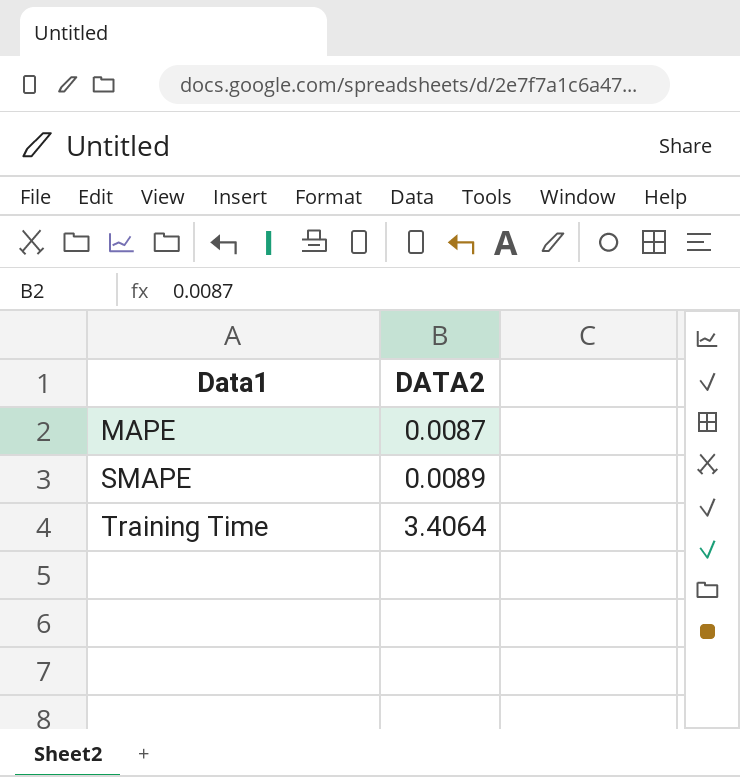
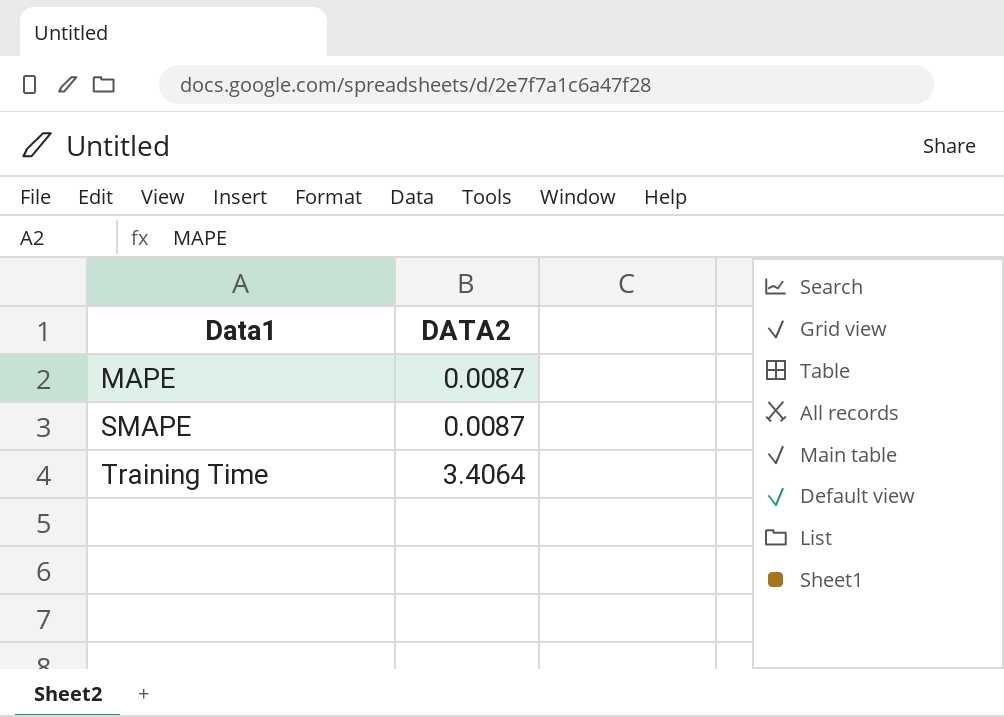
SMAPE | DATA2: 0.0089 -> 0.0087

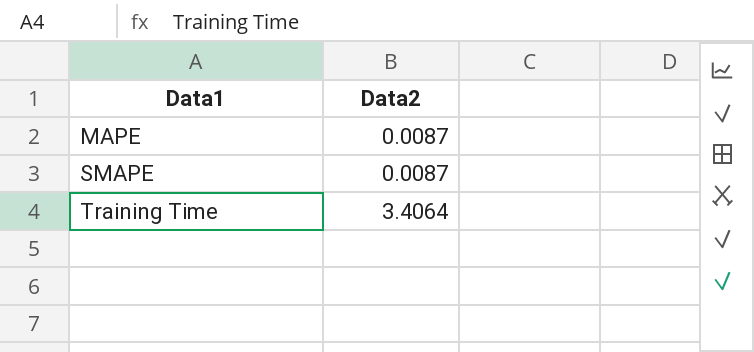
column name: DATA2 -> Data2

